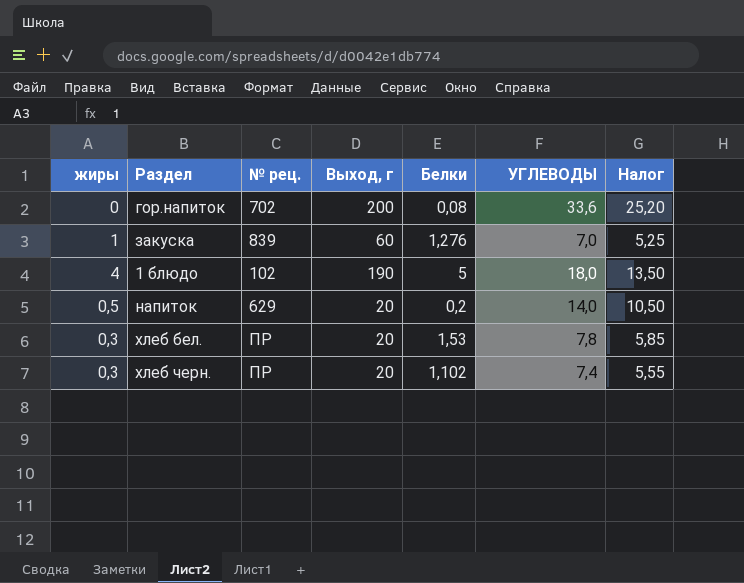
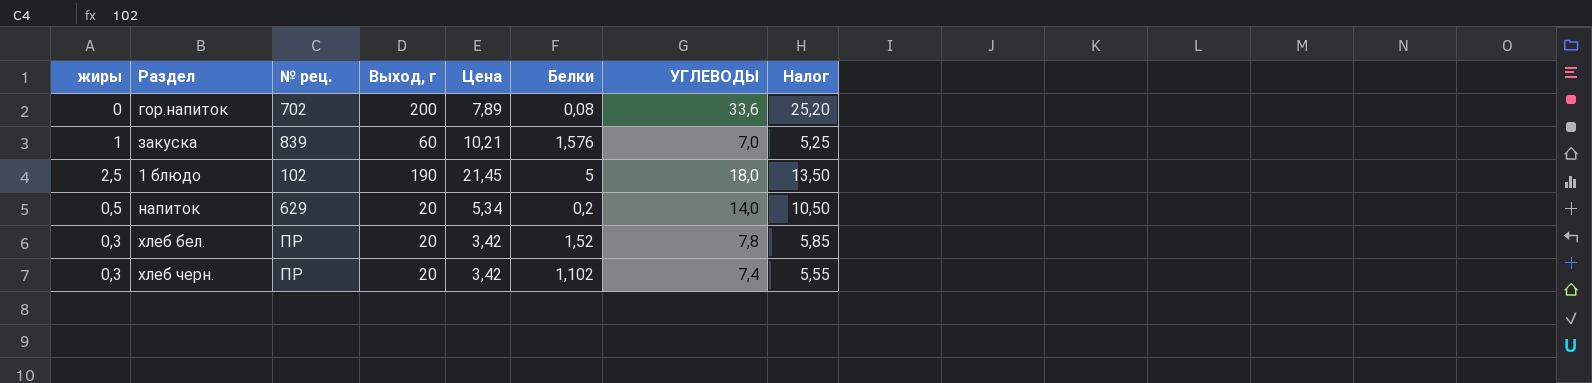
column Цена | position: none -> 5
закуска | Белки: 1,276 -> 1,576
1 блюдо | жиры: 4 -> 2,5
хлеб бел. | Белки: 1,53 -> 1,52

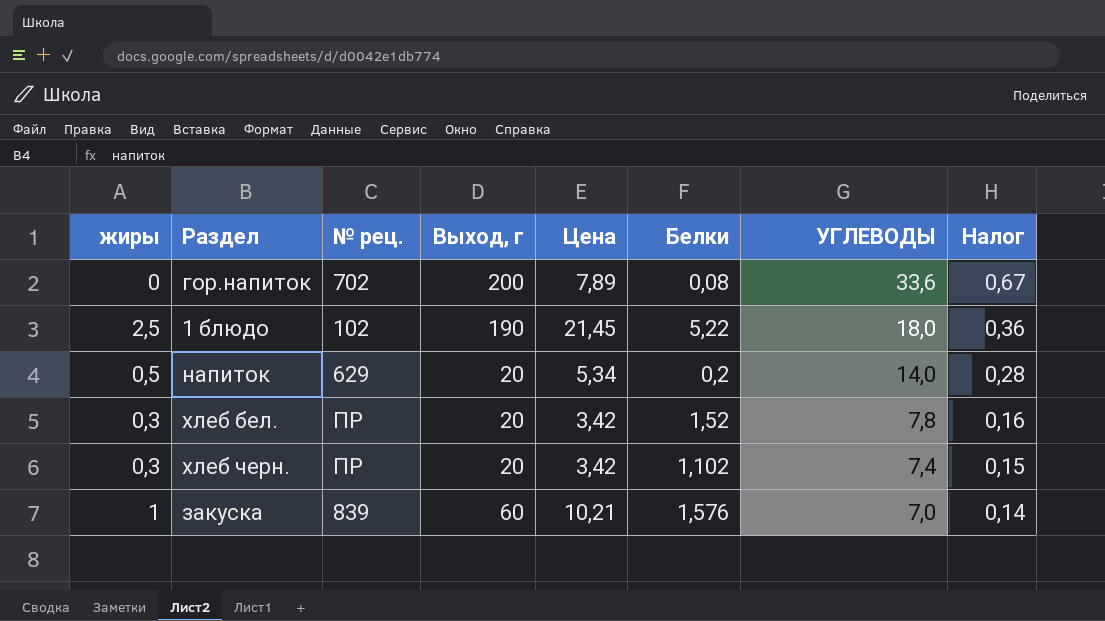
row order: none -> УГЛЕВОДЫ descending
column Налог | formula: [УГЛЕВОДЫ] * 0,75 -> [УГЛЕВОДЫ] * 0,02
1 блюдо | Белки: 5 -> 5,22

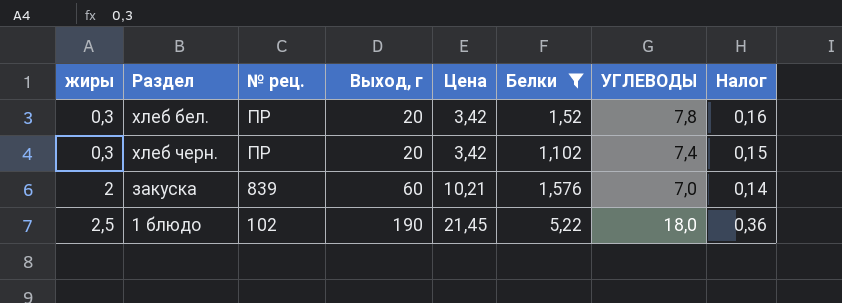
filter: none -> Белки >= 1,102
row order: УГЛЕВОДЫ descending -> жиры ascending
закуска | жиры: 1 -> 2

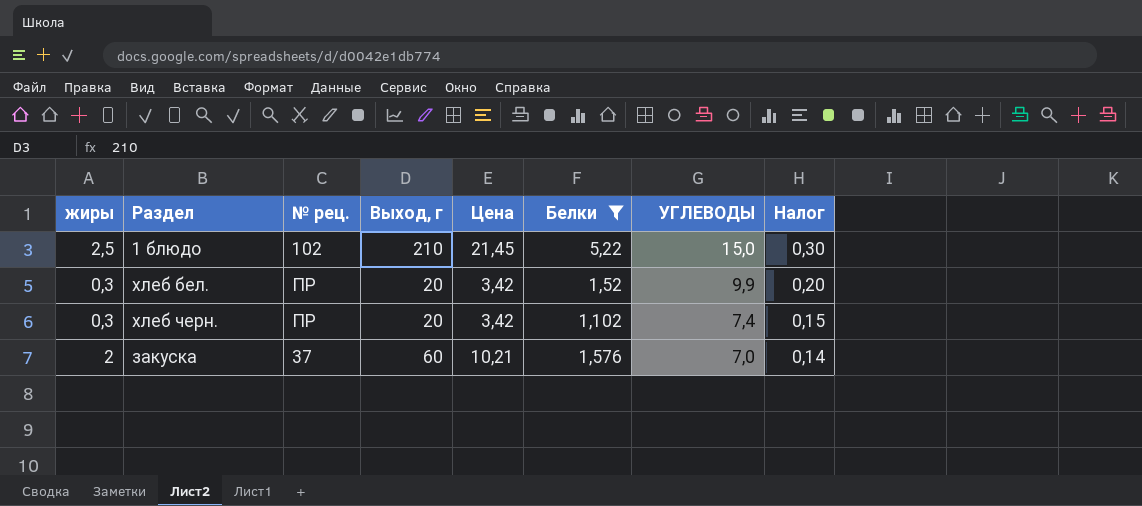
row order: жиры ascending -> УГЛЕВОДЫ descending
1 блюдо | Выход, г: 190 -> 210
1 блюдо | УГЛЕВОДЫ: 18,0 -> 15,0
1 блюдо | Налог: 0,36 -> 0,30
хлеб бел. | УГЛЕВОДЫ: 7,8 -> 9,9
хлеб бел. | Налог: 0,16 -> 0,20
закуска | № рец.: 839 -> 37

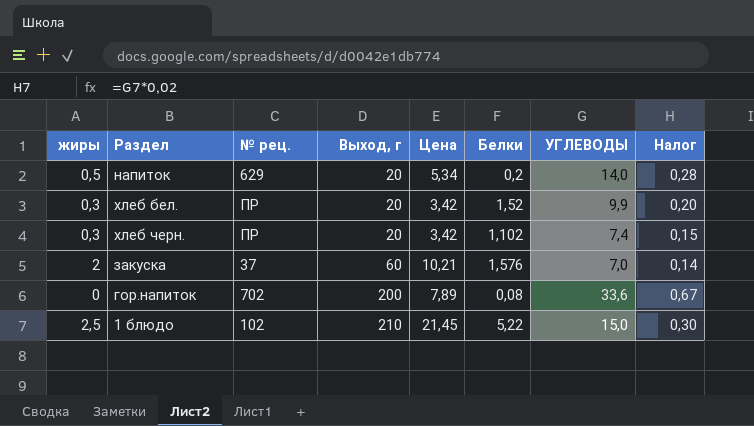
filter: Белки >= 1,102 -> none
row order: УГЛЕВОДЫ descending -> Выход, г ascending

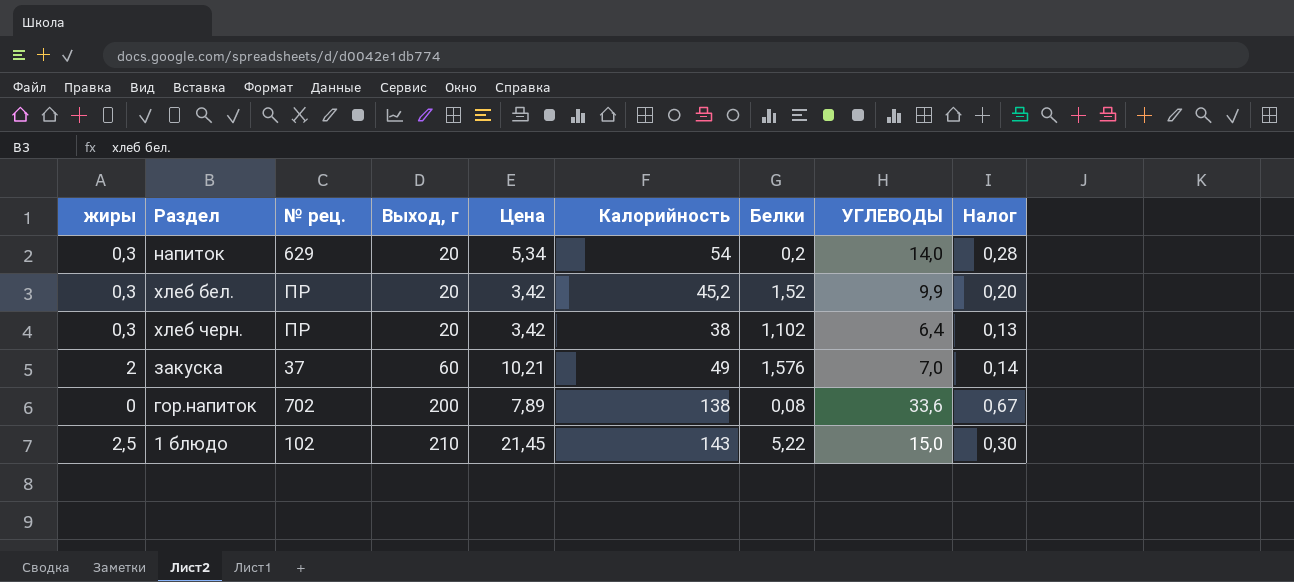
column Калорийность | position: none -> 6
напиток | жиры: 0,5 -> 0,3
хлеб черн. | УГЛЕВОДЫ: 7,4 -> 6,4
хлеб черн. | Налог: 0,15 -> 0,13

